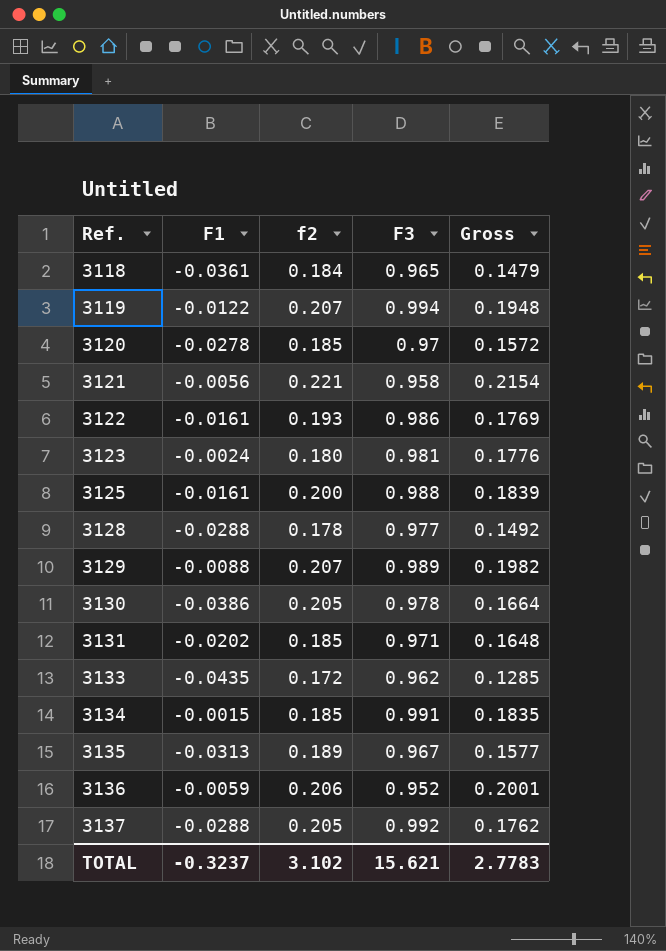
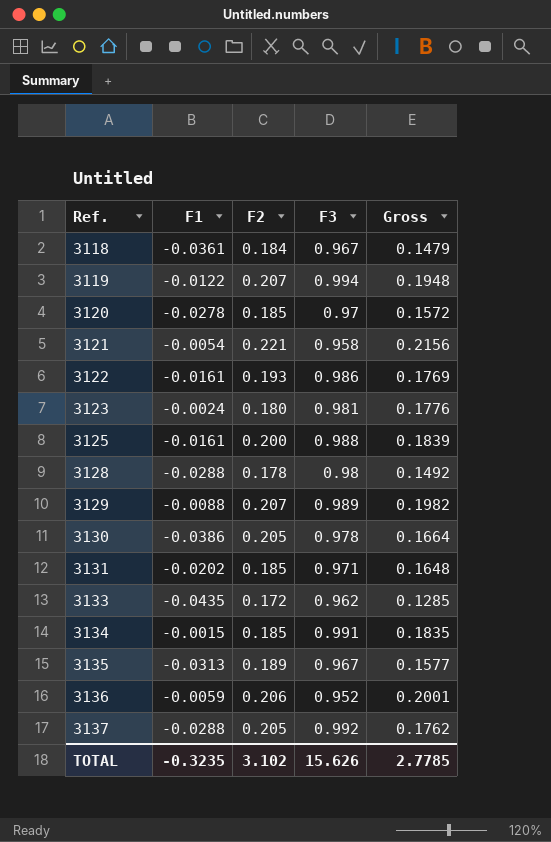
column name: f2 -> F2
3118 | F3: 0.965 -> 0.967
3121 | F1: -0.0056 -> -0.0054
3121 | Gross: 0.2154 -> 0.2156
3128 | F3: 0.977 -> 0.98
TOTAL | F1: -0.3237 -> -0.3235
TOTAL | F3: 15.621 -> 15.626
TOTAL | Gross: 2.7783 -> 2.7785

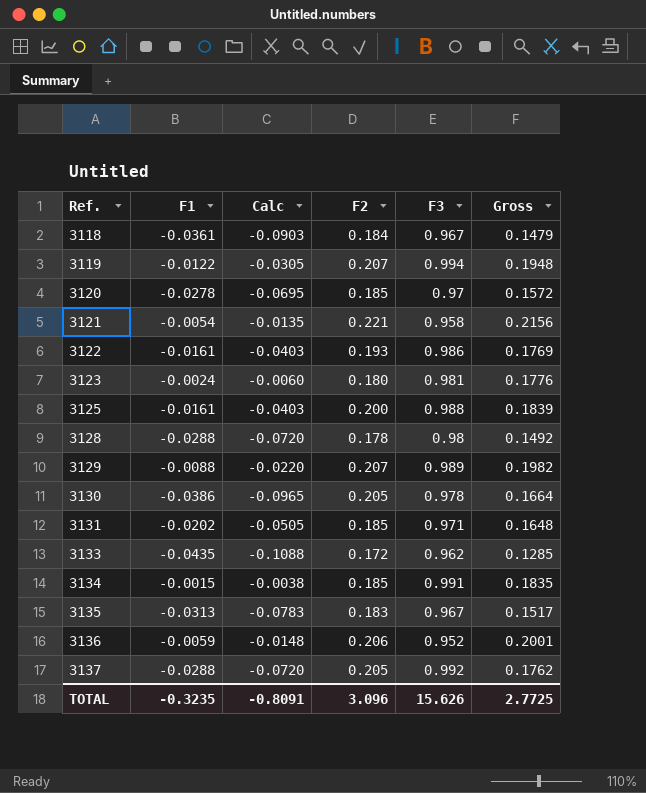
column Calc | formula: none -> [F1] * 2.5
3135 | F2: 0.189 -> 0.183
3135 | Gross: 0.1577 -> 0.1517
TOTAL | F2: 3.102 -> 3.096
TOTAL | Gross: 2.7785 -> 2.7725

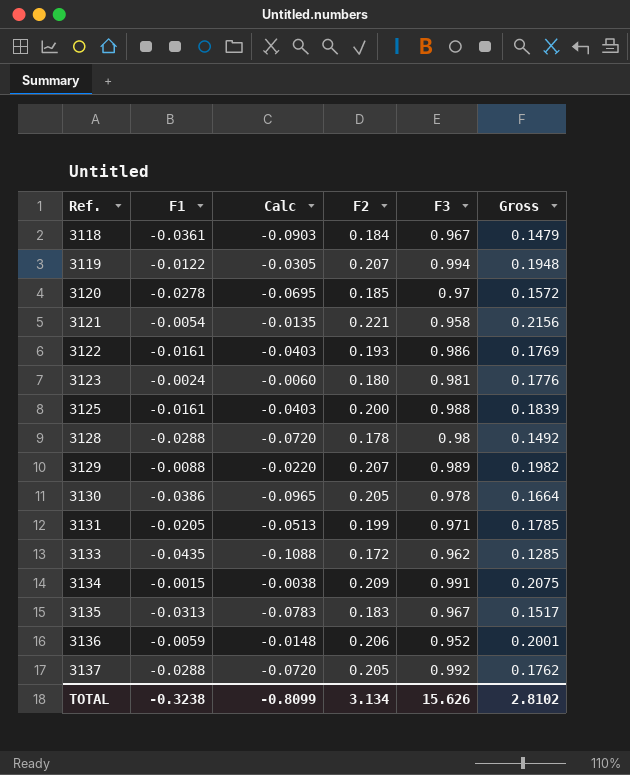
3131 | F1: -0.0202 -> -0.0205
3131 | Calc: -0.0505 -> -0.0513
3131 | F2: 0.185 -> 0.199
3131 | Gross: 0.1648 -> 0.1785
3134 | F2: 0.185 -> 0.209
3134 | Gross: 0.1835 -> 0.2075
TOTAL | F1: -0.3235 -> -0.3238
TOTAL | Calc: -0.8091 -> -0.8099
TOTAL | F2: 3.096 -> 3.134
TOTAL | Gross: 2.7725 -> 2.8102

